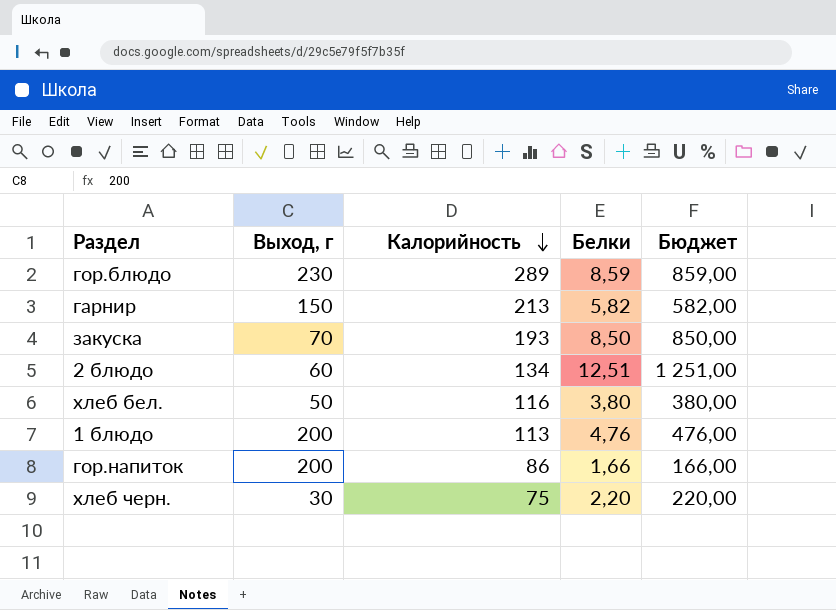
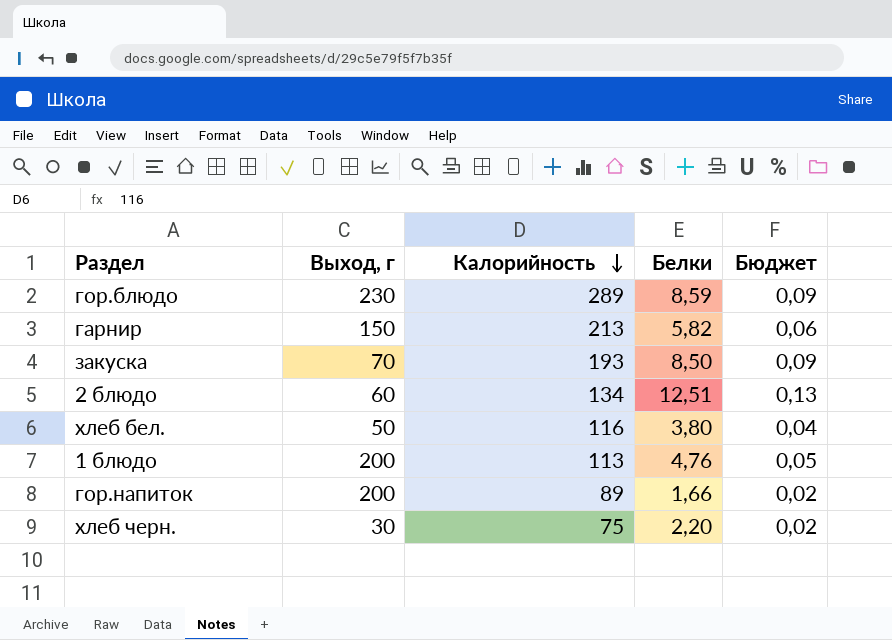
column Бюджет | formula: [Белки] * 100 -> [Белки] * 0,01
гор.напиток | Калорийность: 86 -> 89

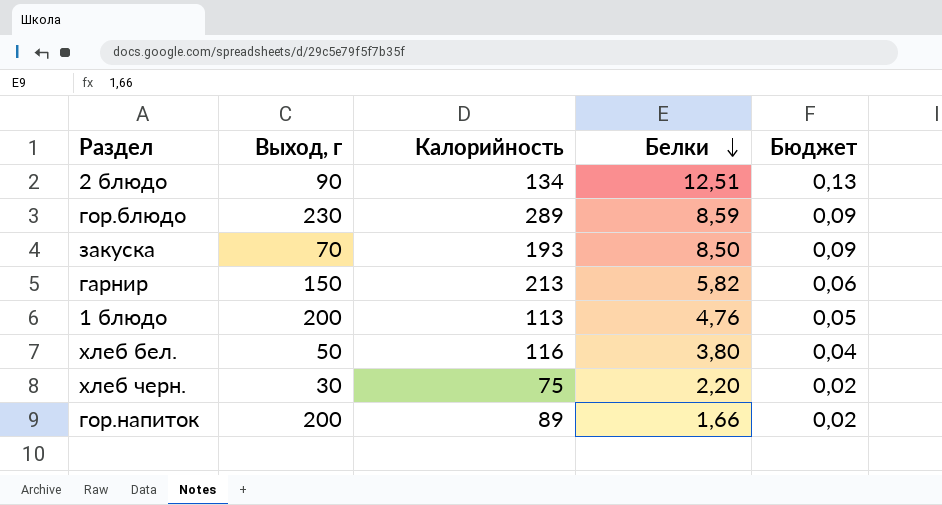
row order: Калорийность descending -> Белки descending
2 блюдо | Выход, г: 60 -> 90

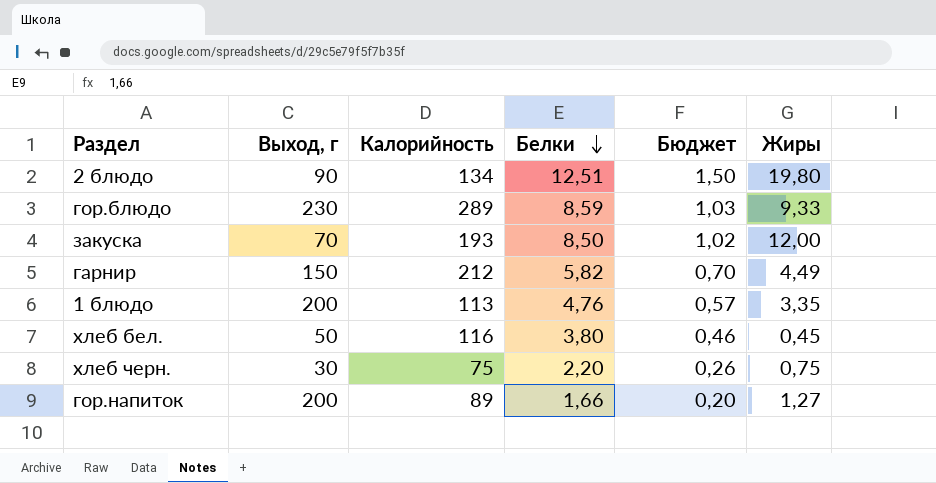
column Бюджет | formula: [Белки] * 0,01 -> [Белки] * 0,12
column Жиры | position: none -> 6
гарнир | Калорийность: 213 -> 212

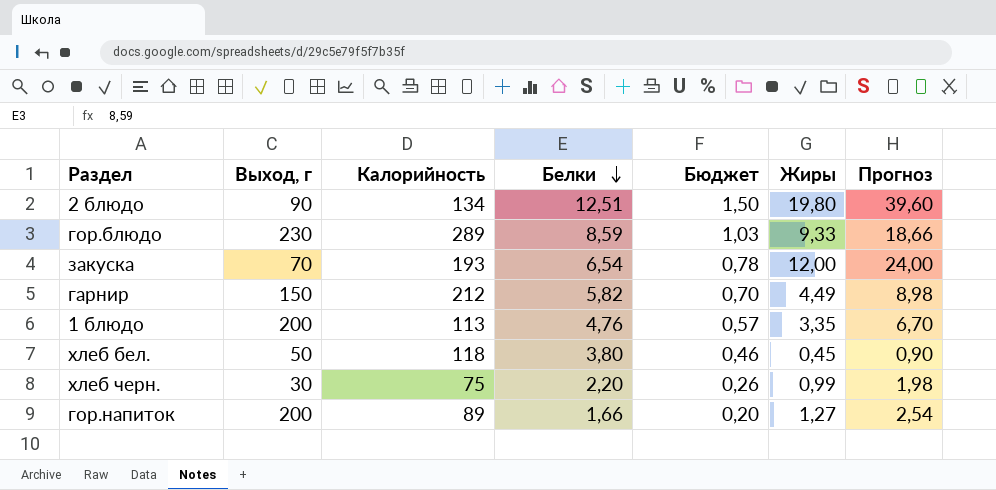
column Прогноз | formula: none -> [Жиры] * 2
закуска | Белки: 8,50 -> 6,54
закуска | Бюджет: 1,02 -> 0,78
хлеб бел. | Калорийность: 116 -> 118
хлеб черн. | Жиры: 0,75 -> 0,99

